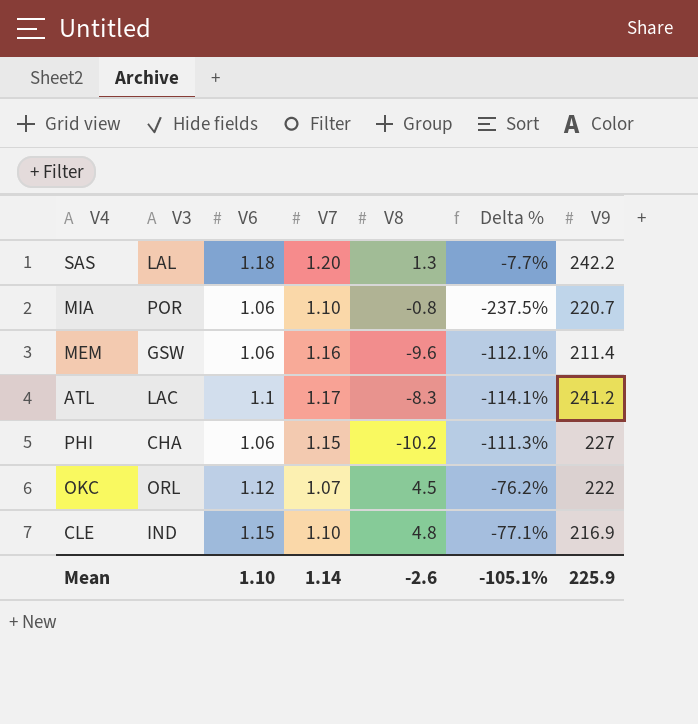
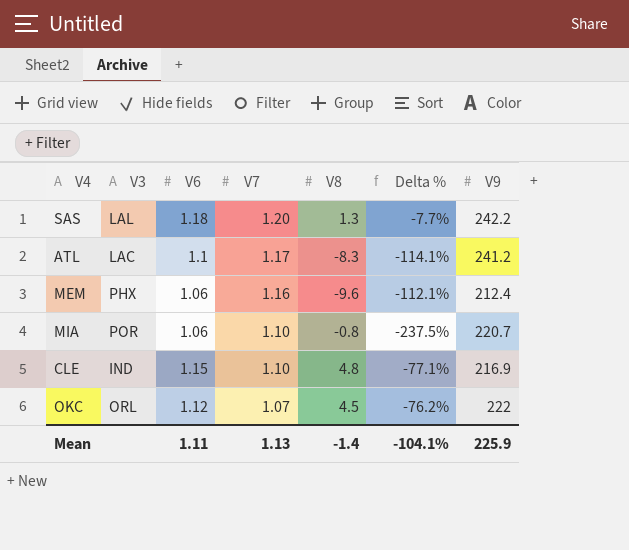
row order: none -> V7 descending
row PHI: CHA | 1.06 | 1.15 | -10.2 | -111.3% | 227 -> none
MEM | V3: GSW -> PHX
MEM | V9: 211.4 -> 212.4
Mean | V6: 1.10 -> 1.11
Mean | V7: 1.14 -> 1.13
Mean | V8: -2.6 -> -1.4
Mean | Delta %: -105.1% -> -104.1%

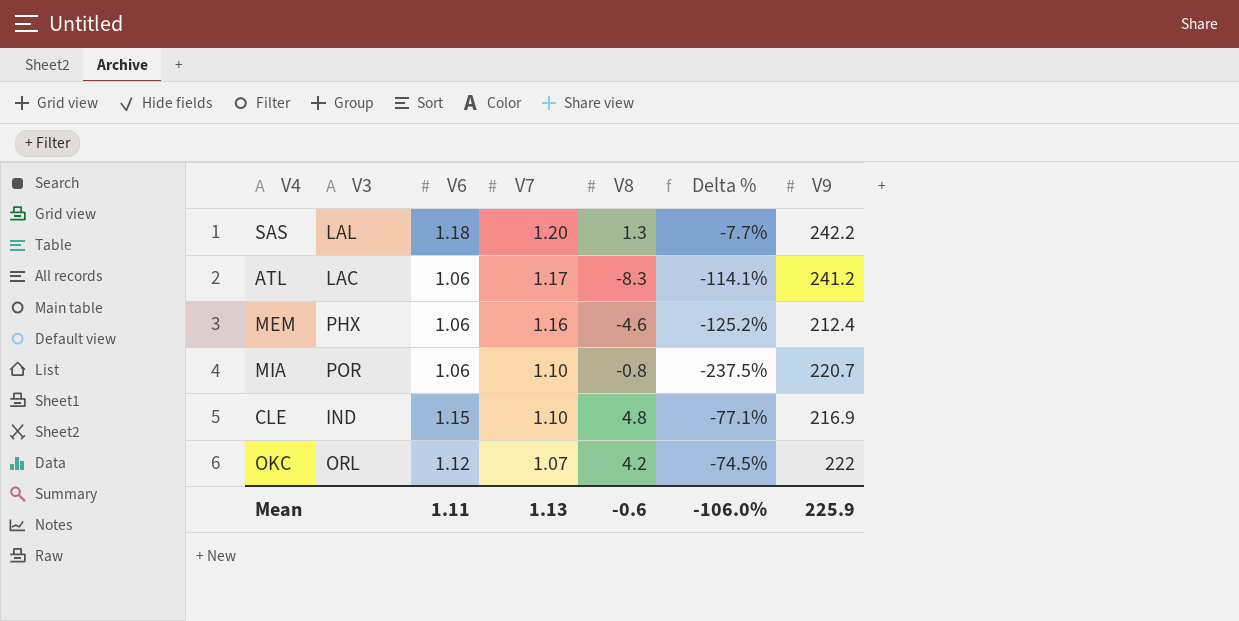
ATL | V6: 1.1 -> 1.06
MEM | V8: -9.6 -> -4.6
MEM | Delta %: -112.1% -> -125.2%
OKC | V8: 4.5 -> 4.2
OKC | Delta %: -76.2% -> -74.5%
Mean | V8: -1.4 -> -0.6
Mean | Delta %: -104.1% -> -106.0%

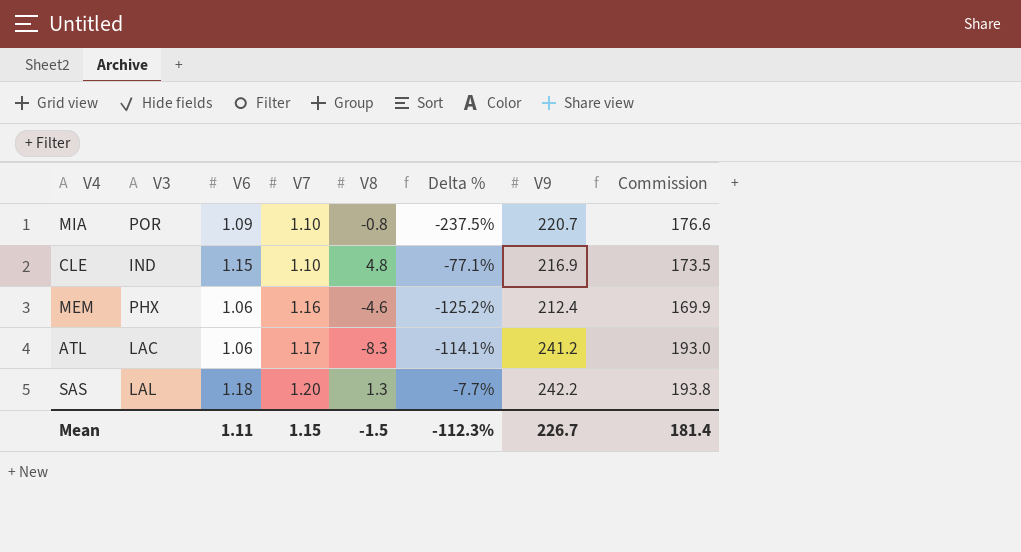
row order: V7 descending -> V7 ascending
column Commission | formula: none -> [V9] * 0.8
row OKC: ORL | 1.12 | 1.07 | 4.2 | -74.5% | 222 -> none
MIA | V6: 1.06 -> 1.09
Mean | V7: 1.13 -> 1.15
Mean | V8: -0.6 -> -1.5
Mean | Delta %: -106.0% -> -112.3%
Mean | V9: 225.9 -> 226.7

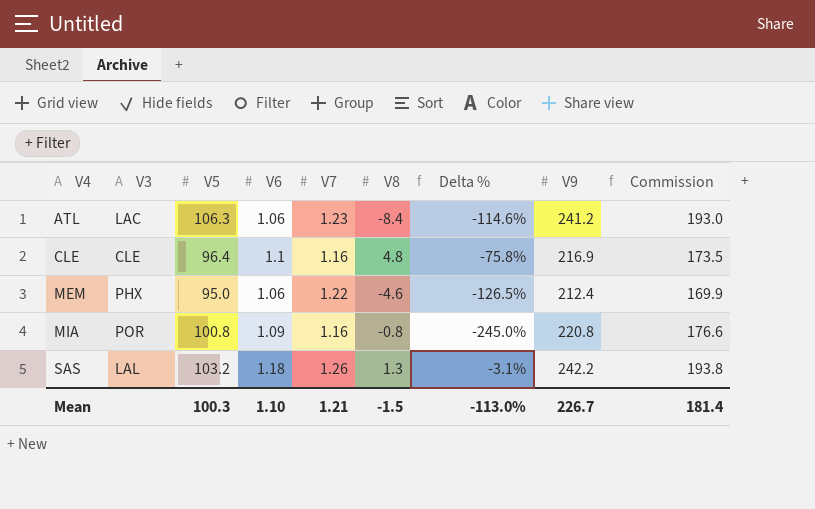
row order: V7 ascending -> V4 ascending
column V5 | position: none -> 3
ATL | V7: 1.17 -> 1.23
ATL | V8: -8.3 -> -8.4
ATL | Delta %: -114.1% -> -114.6%
CLE | V3: IND -> CLE
CLE | V6: 1.15 -> 1.1
CLE | V7: 1.10 -> 1.16
CLE | Delta %: -77.1% -> -75.8%
MEM | V7: 1.16 -> 1.22
MEM | Delta %: -125.2% -> -126.5%
MIA | V7: 1.10 -> 1.16
MIA | Delta %: -237.5% -> -245.0%
MIA | V9: 220.7 -> 220.8
SAS | V7: 1.20 -> 1.26
SAS | Delta %: -7.7% -> -3.1%
Mean | V6: 1.11 -> 1.10
Mean | V7: 1.15 -> 1.21
Mean | Delta %: -112.3% -> -113.0%

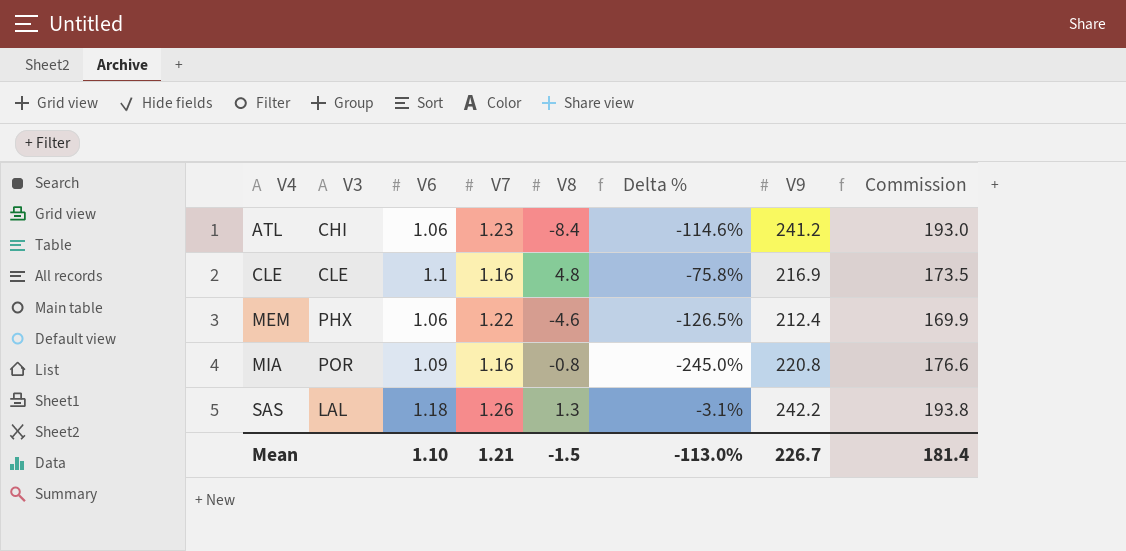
column V5 | position: 3 -> none
ATL | V3: LAC -> CHI

